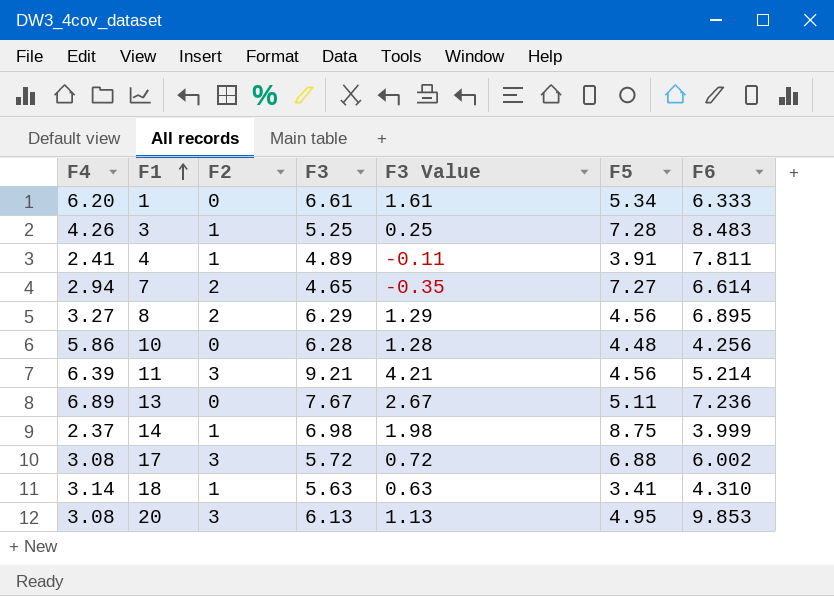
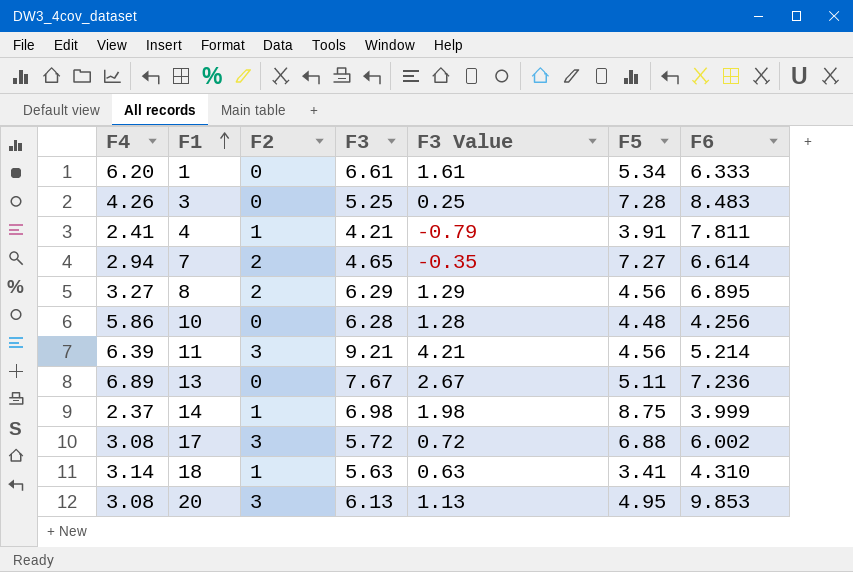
3 | F2: 1 -> 0
4 | F3: 4.89 -> 4.21
4 | F3 Value: -0.11 -> -0.79

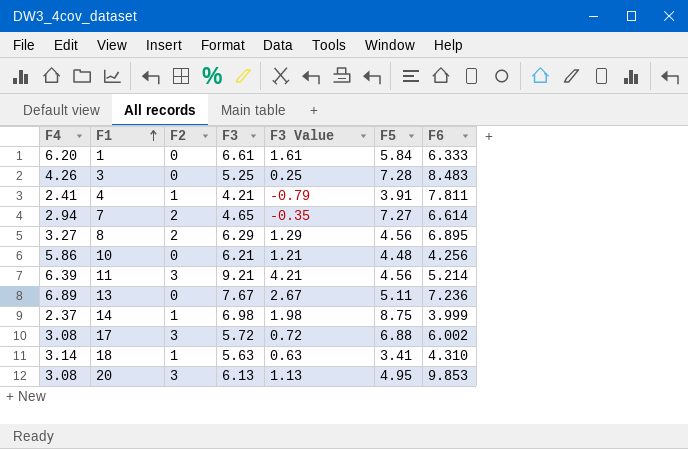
1 | F5: 5.34 -> 5.84
10 | F3: 6.28 -> 6.21
10 | F3 Value: 1.28 -> 1.21

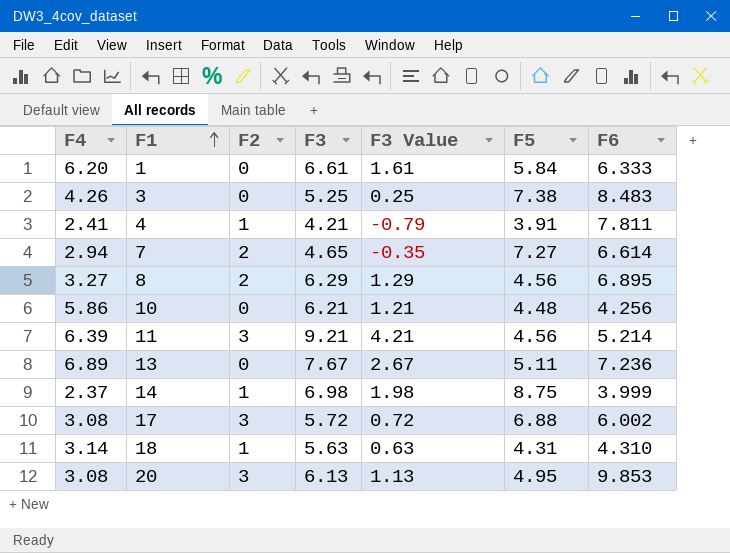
3 | F5: 7.28 -> 7.38
18 | F5: 3.41 -> 4.31

